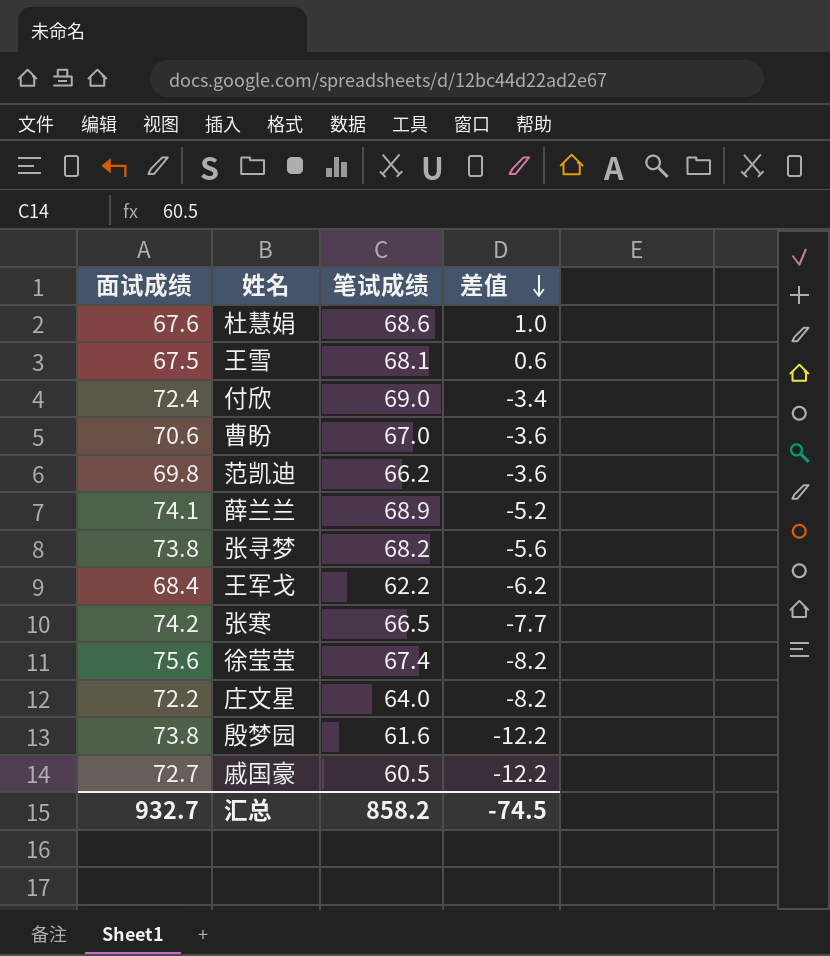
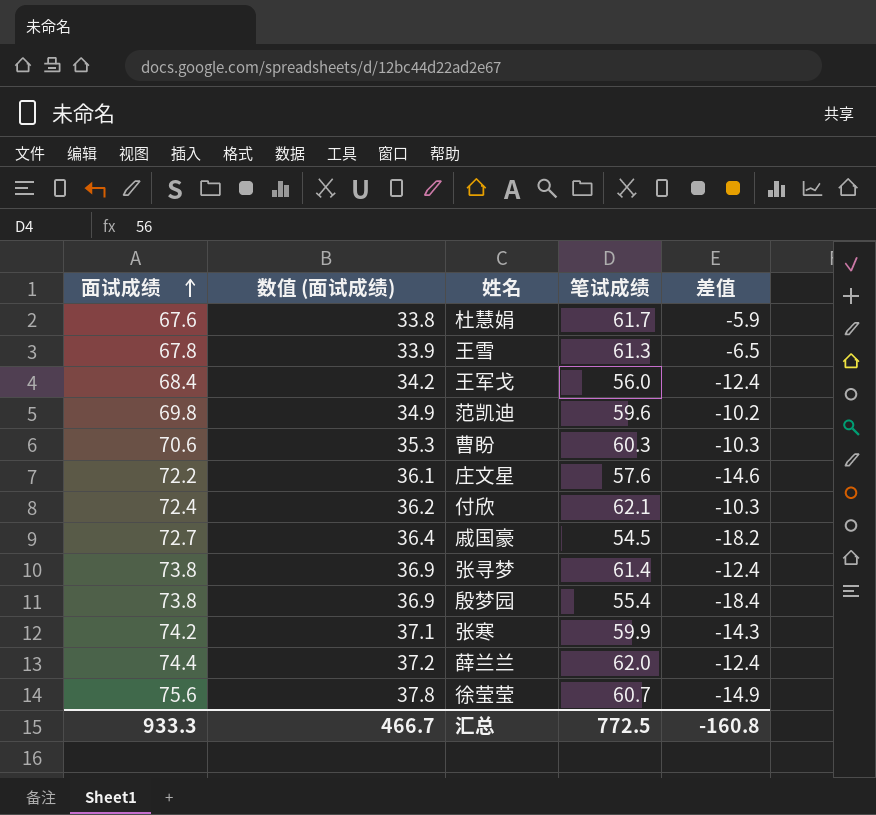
row order: 差值 descending -> 面试成绩 ascending
column 数值 (面试成绩) | formula: none -> [面试成绩] * 0.5
杜慧娟 | 笔试成绩: 68.6 -> 61.7
杜慧娟 | 差值: 1.0 -> -5.9
王雪 | 面试成绩: 67.5 -> 67.8
王雪 | 笔试成绩: 68.1 -> 61.3
王雪 | 差值: 0.6 -> -6.5
王军戈 | 笔试成绩: 62.2 -> 56.0
王军戈 | 差值: -6.2 -> -12.4
范凯迪 | 笔试成绩: 66.2 -> 59.6
范凯迪 | 差值: -3.6 -> -10.2
曹盼 | 笔试成绩: 67.0 -> 60.3
曹盼 | 差值: -3.6 -> -10.3
庄文星 | 笔试成绩: 64.0 -> 57.6
庄文星 | 差值: -8.2 -> -14.6
付欣 | 笔试成绩: 69.0 -> 62.1
付欣 | 差值: -3.4 -> -10.3
戚国豪 | 笔试成绩: 60.5 -> 54.5
戚国豪 | 差值: -12.2 -> -18.2
张寻梦 | 笔试成绩: 68.2 -> 61.4
张寻梦 | 差值: -5.6 -> -12.4
殷梦园 | 笔试成绩: 61.6 -> 55.4
殷梦园 | 差值: -12.2 -> -18.4
张寒 | 笔试成绩: 66.5 -> 59.9
张寒 | 差值: -7.7 -> -14.3
薛兰兰 | 面试成绩: 74.1 -> 74.4
薛兰兰 | 笔试成绩: 68.9 -> 62.0
薛兰兰 | 差值: -5.2 -> -12.4
徐莹莹 | 笔试成绩: 67.4 -> 60.7
徐莹莹 | 差值: -8.2 -> -14.9
汇总 | 面试成绩: 932.7 -> 933.3
汇总 | 笔试成绩: 858.2 -> 772.5
汇总 | 差值: -74.5 -> -160.8

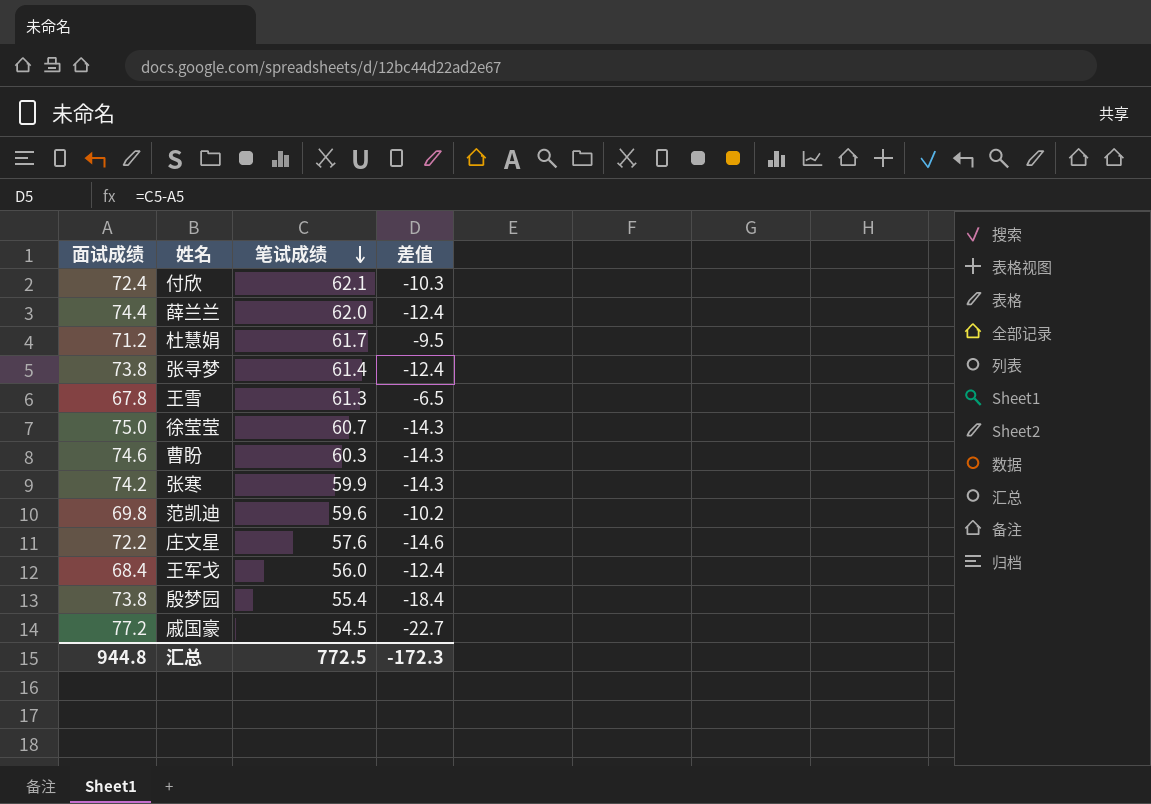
row order: 面试成绩 ascending -> 笔试成绩 descending
column 数值 (面试成绩) | formula: [面试成绩] * 0.5 -> none
杜慧娟 | 面试成绩: 67.6 -> 71.2
杜慧娟 | 差值: -5.9 -> -9.5
徐莹莹 | 面试成绩: 75.6 -> 75.0
徐莹莹 | 差值: -14.9 -> -14.3
曹盼 | 面试成绩: 70.6 -> 74.6
曹盼 | 差值: -10.3 -> -14.3
戚国豪 | 面试成绩: 72.7 -> 77.2
戚国豪 | 差值: -18.2 -> -22.7
汇总 | 面试成绩: 933.3 -> 944.8
汇总 | 差值: -160.8 -> -172.3

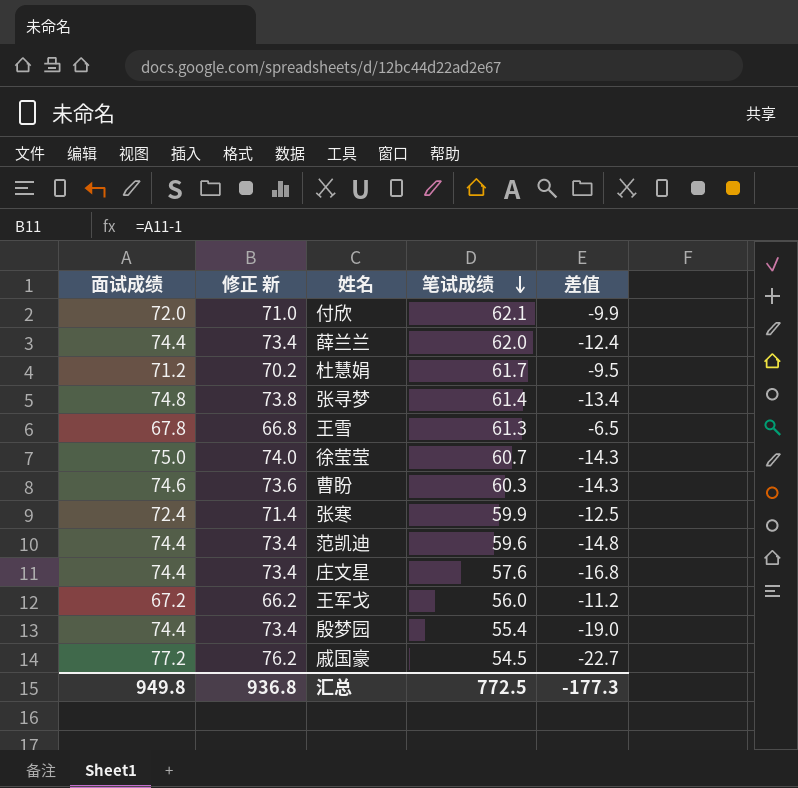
column 修正 新 | formula: none -> [面试成绩] - 1
付欣 | 面试成绩: 72.4 -> 72.0
付欣 | 差值: -10.3 -> -9.9
张寻梦 | 面试成绩: 73.8 -> 74.8
张寻梦 | 差值: -12.4 -> -13.4
张寒 | 面试成绩: 74.2 -> 72.4
张寒 | 差值: -14.3 -> -12.5
范凯迪 | 面试成绩: 69.8 -> 74.4
范凯迪 | 差值: -10.2 -> -14.8
庄文星 | 面试成绩: 72.2 -> 74.4
庄文星 | 差值: -14.6 -> -16.8
王军戈 | 面试成绩: 68.4 -> 67.2
王军戈 | 差值: -12.4 -> -11.2
殷梦园 | 面试成绩: 73.8 -> 74.4
殷梦园 | 差值: -18.4 -> -19.0
汇总 | 面试成绩: 944.8 -> 949.8
汇总 | 差值: -172.3 -> -177.3

